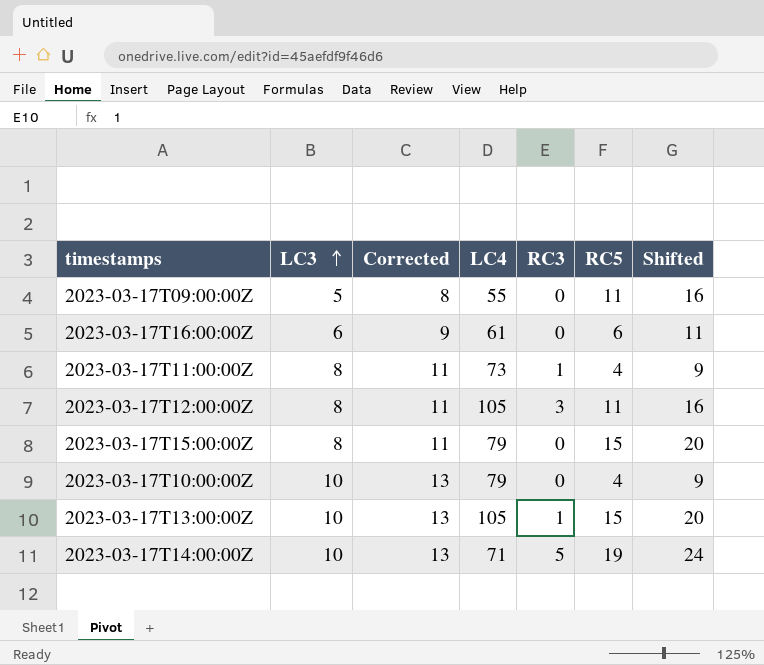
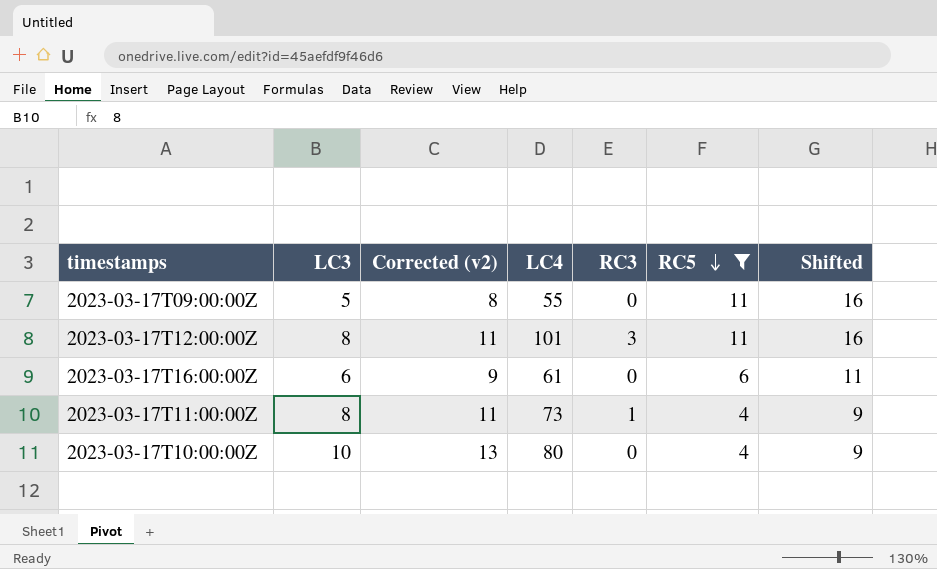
filter: none -> RC5 <= 11
row order: LC3 ascending -> RC5 descending
column name: Corrected -> Corrected (v2)
2023-03-17T12:00:00Z | LC4: 105 -> 101
2023-03-17T10:00:00Z | LC4: 79 -> 80

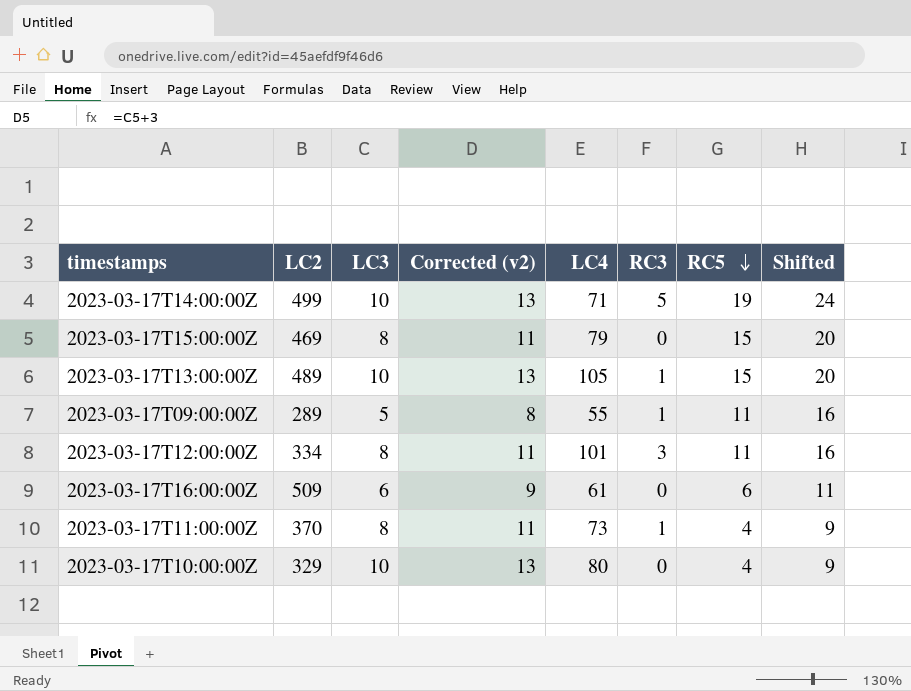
filter: RC5 <= 11 -> none
column LC2 | position: none -> 2
2023-03-17T09:00:00Z | RC3: 0 -> 1

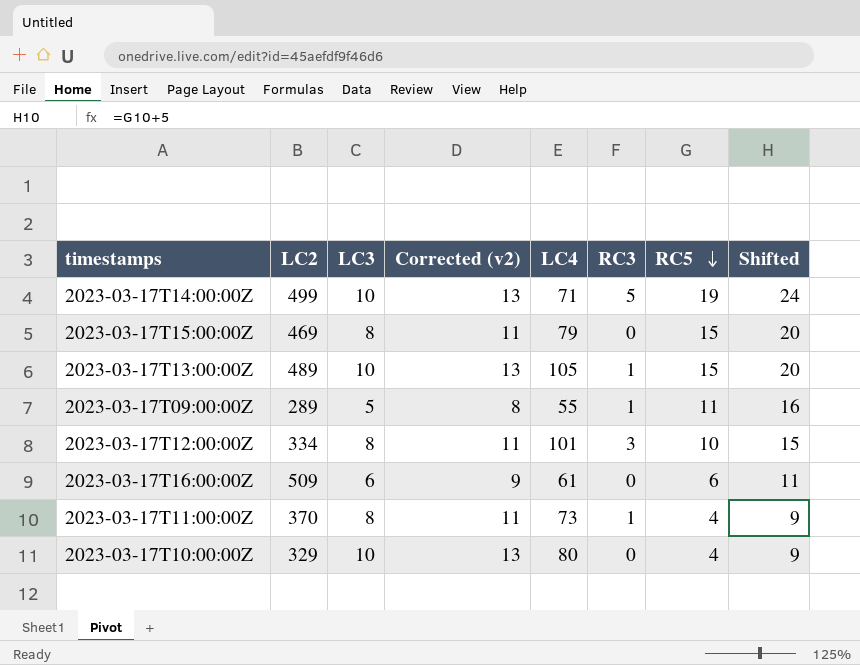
2023-03-17T12:00:00Z | RC5: 11 -> 10
2023-03-17T12:00:00Z | Shifted: 16 -> 15

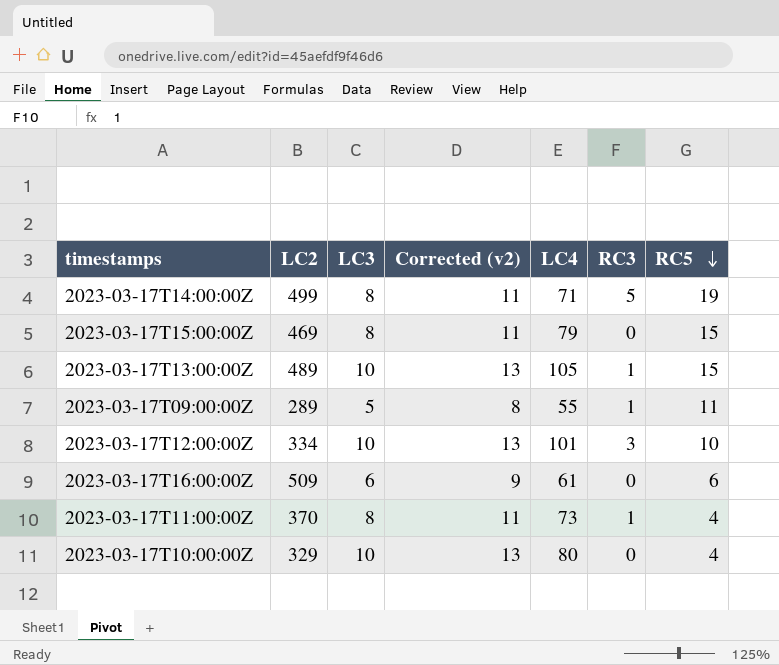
column Shifted | formula: [RC5] + 5 -> none
2023-03-17T14:00:00Z | LC3: 10 -> 8
2023-03-17T14:00:00Z | Corrected (v2): 13 -> 11
2023-03-17T12:00:00Z | LC3: 8 -> 10
2023-03-17T12:00:00Z | Corrected (v2): 11 -> 13

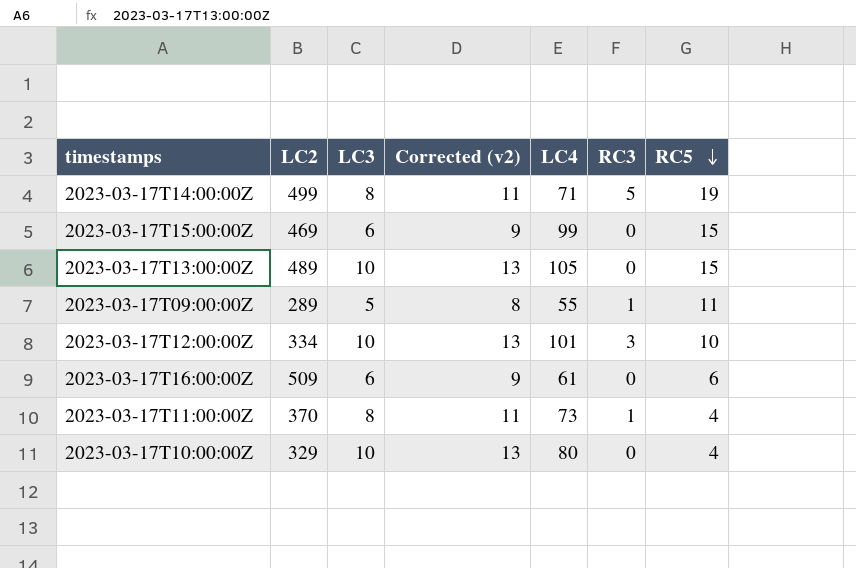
2023-03-17T15:00:00Z | LC3: 8 -> 6
2023-03-17T15:00:00Z | Corrected (v2): 11 -> 9
2023-03-17T15:00:00Z | LC4: 79 -> 99
2023-03-17T13:00:00Z | RC3: 1 -> 0

